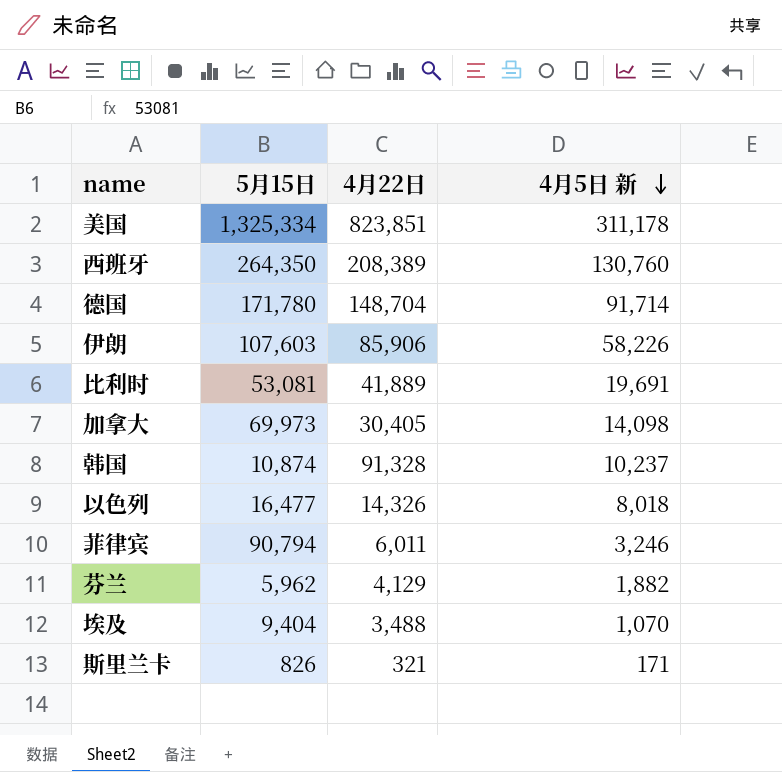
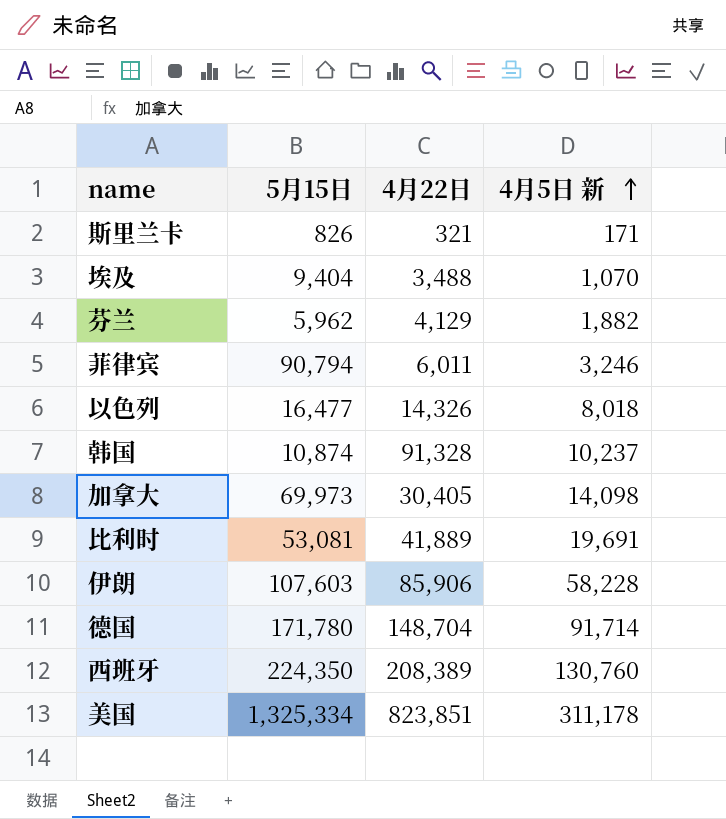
row order: 4月5日 新 descending -> 4月5日 新 ascending
伊朗 | 4月5日 新: 58,226 -> 58,228
西班牙 | 5月15日: 264,350 -> 224,350

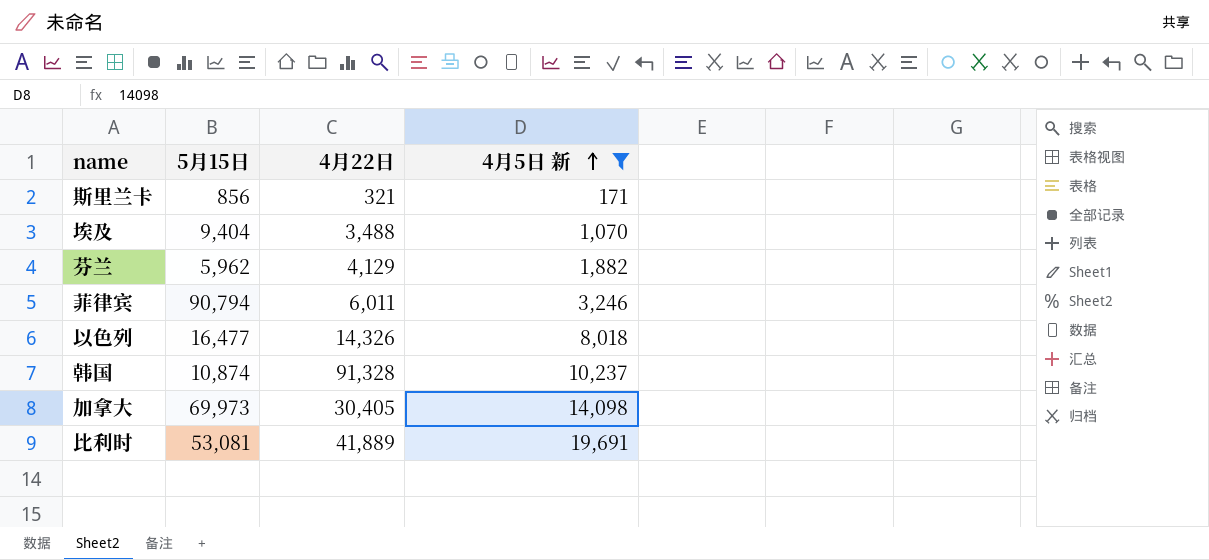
filter: none -> 4月5日 新 <= 19,691
斯里兰卡 | 5月15日: 826 -> 856

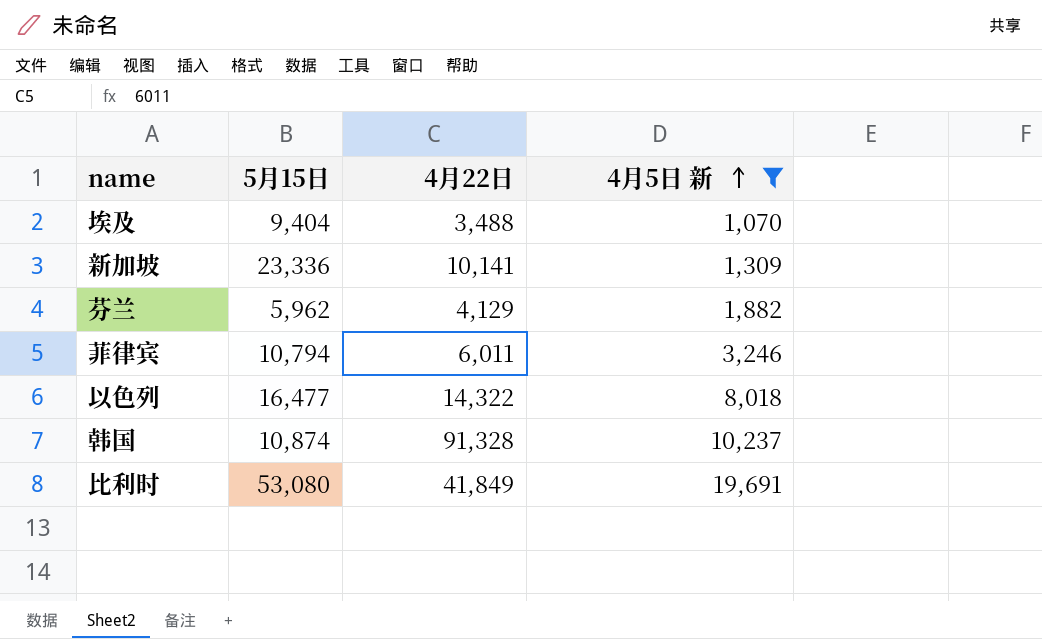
row 斯里兰卡: 856 | 321 | 171 -> none
row 加拿大: 69,973 | 30,405 | 14,098 -> none
row 新加坡: none -> 23,336 | 10,141 | 1,309
菲律宾 | 5月15日: 90,794 -> 10,794
以色列 | 4月22日: 14,326 -> 14,322
比利时 | 5月15日: 53,081 -> 53,080
比利时 | 4月22日: 41,889 -> 41,849

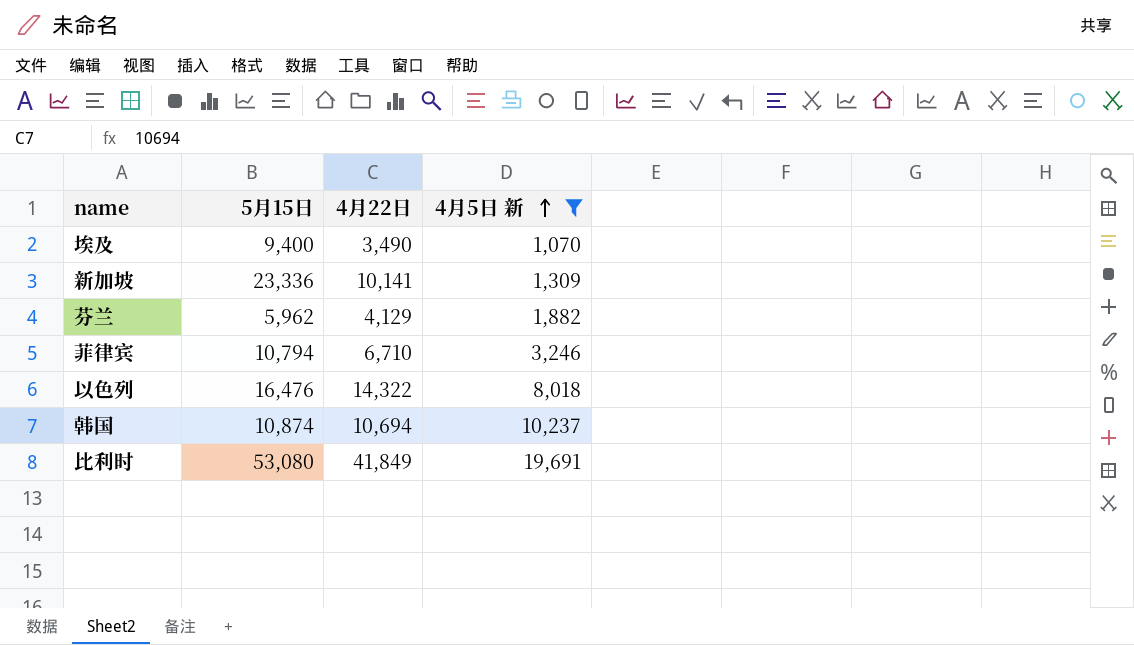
埃及 | 5月15日: 9,404 -> 9,400
埃及 | 4月22日: 3,488 -> 3,490
菲律宾 | 4月22日: 6,011 -> 6,710
以色列 | 5月15日: 16,477 -> 16,476
韩国 | 4月22日: 91,328 -> 10,694

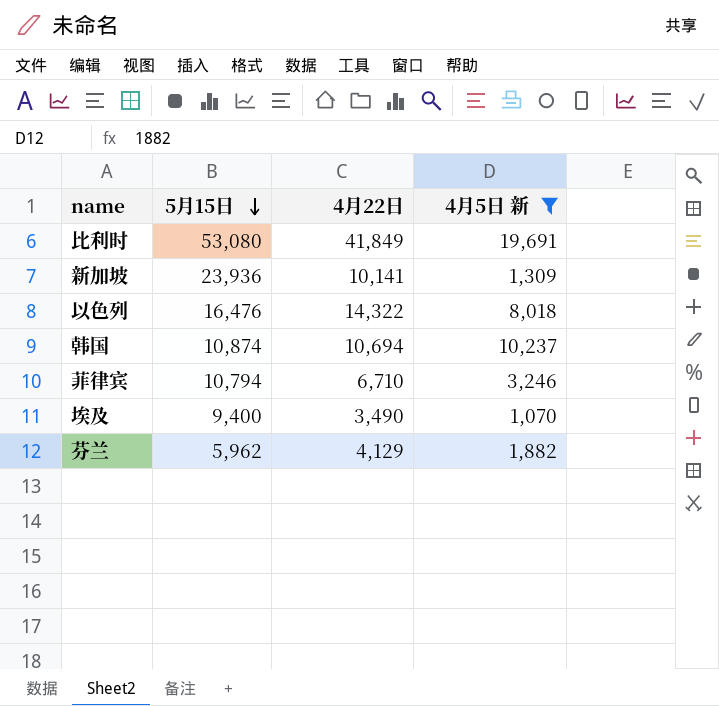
row order: 4月5日 新 ascending -> 5月15日 descending
新加坡 | 5月15日: 23,336 -> 23,936

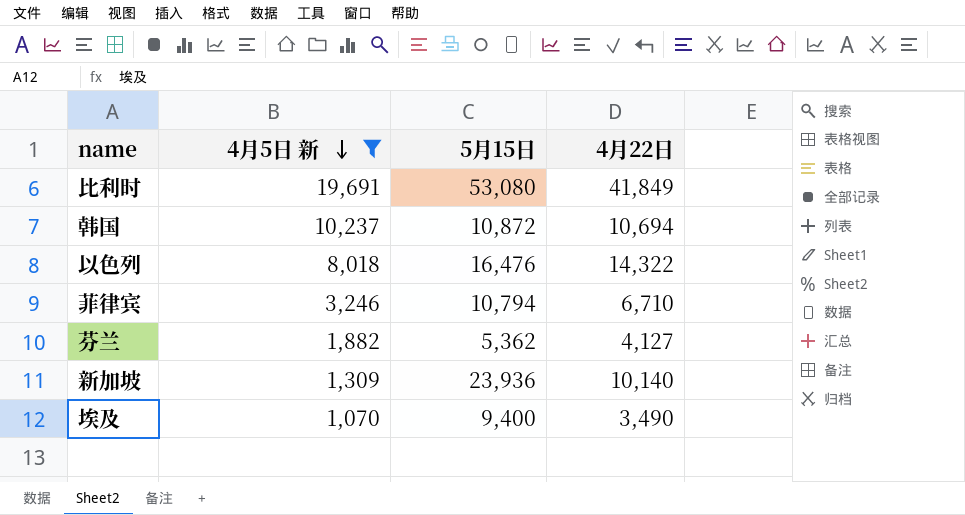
row order: 5月15日 descending -> 4月5日 新 descending
column 4月5日 新 | position: 4 -> 2
韩国 | 5月15日: 10,874 -> 10,872
芬兰 | 5月15日: 5,962 -> 5,362
芬兰 | 4月22日: 4,129 -> 4,127
新加坡 | 4月22日: 10,141 -> 10,140

